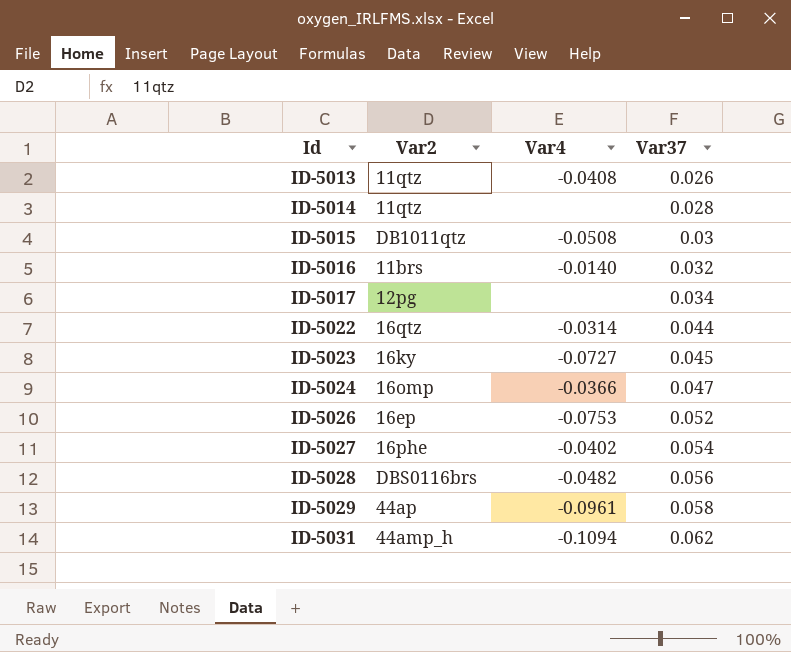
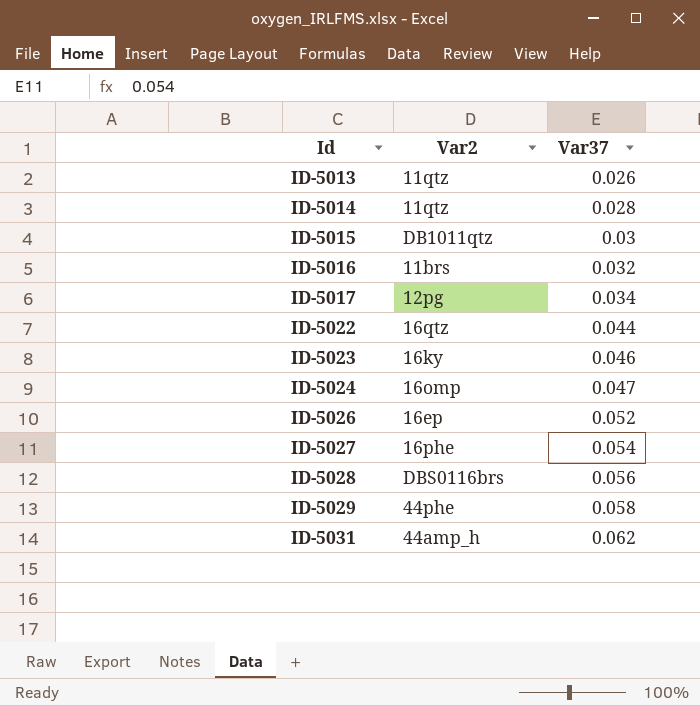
column Var4 | position: 3 -> none
ID-5023 | Var37: 0.045 -> 0.046
ID-5029 | Var2: 44ap -> 44phe

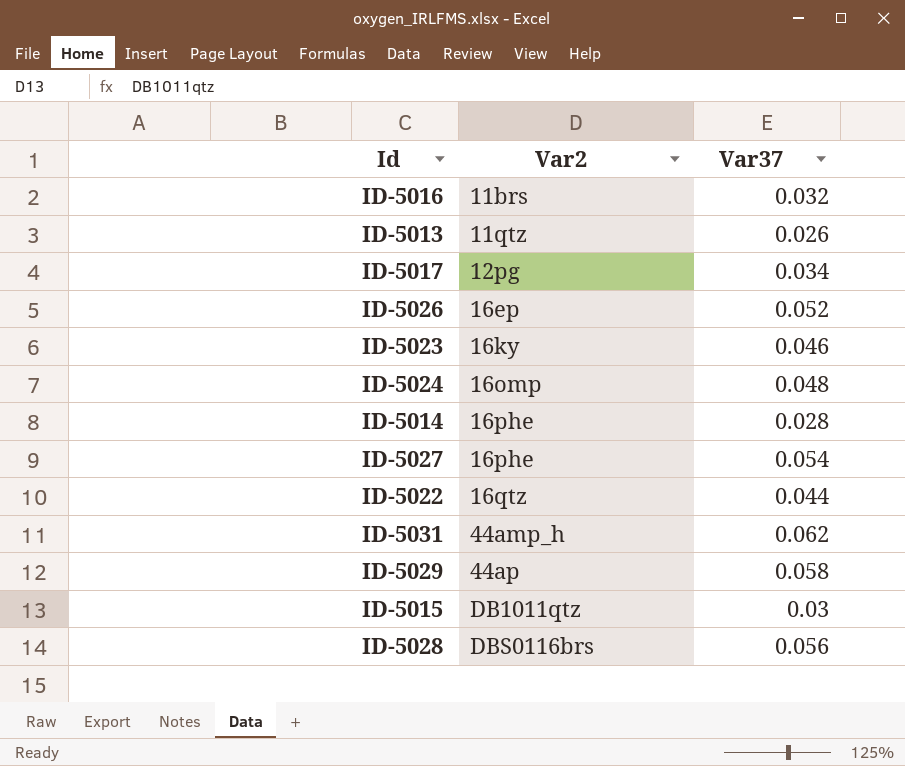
row order: Id ascending -> Var2 ascending
ID-5024 | Var37: 0.047 -> 0.048
ID-5014 | Var2: 11qtz -> 16phe
ID-5029 | Var2: 44phe -> 44ap

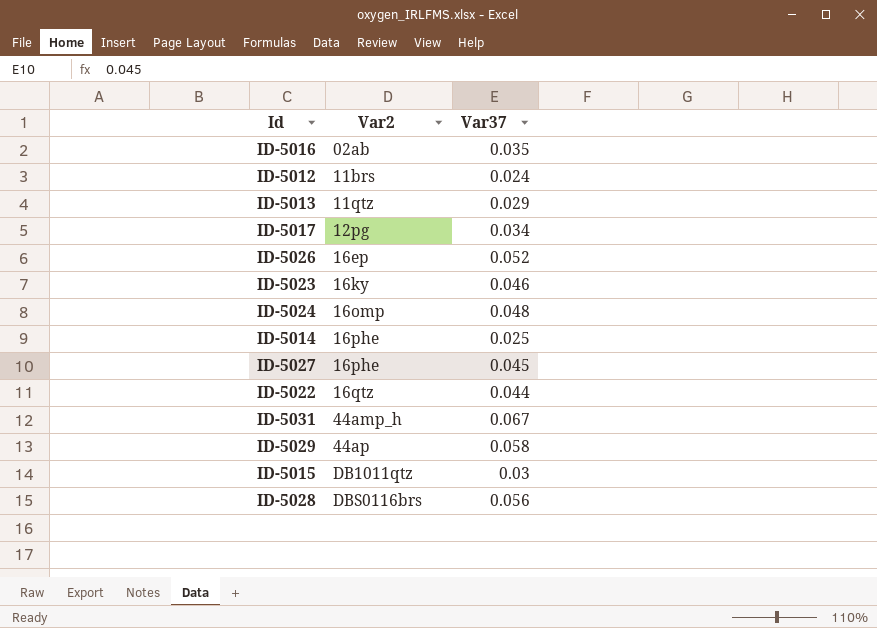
ID-5016 | Var2: 11brs -> 02ab
ID-5016 | Var37: 0.032 -> 0.035
row ID-5012: none -> 11brs | 0.024
ID-5013 | Var37: 0.026 -> 0.029
ID-5014 | Var37: 0.028 -> 0.025
ID-5027 | Var37: 0.054 -> 0.045
ID-5031 | Var37: 0.062 -> 0.067

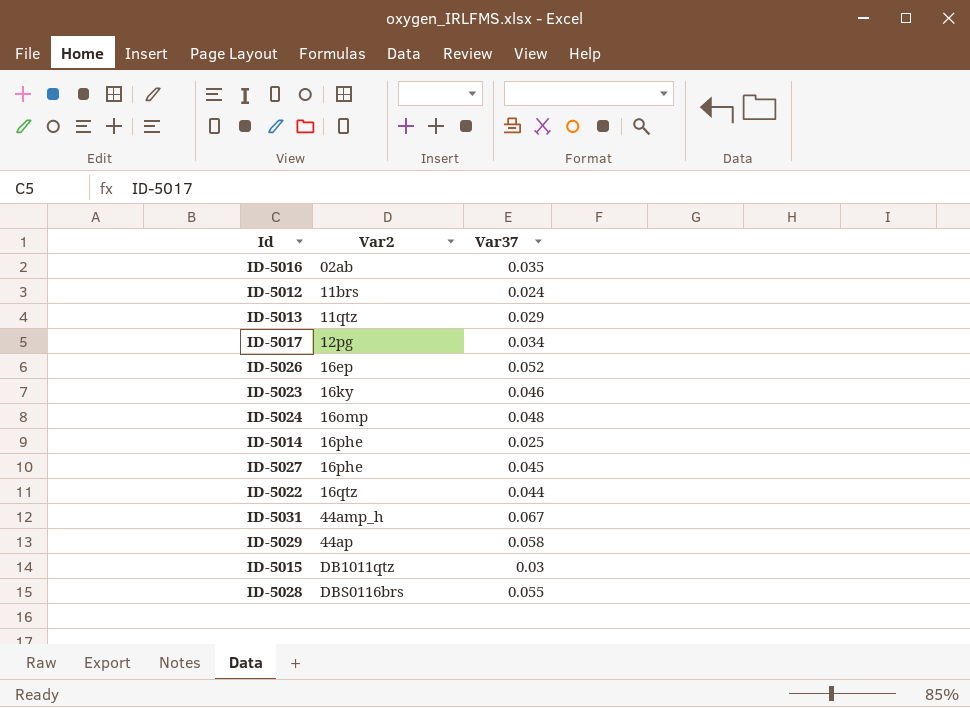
ID-5028 | Var37: 0.056 -> 0.055

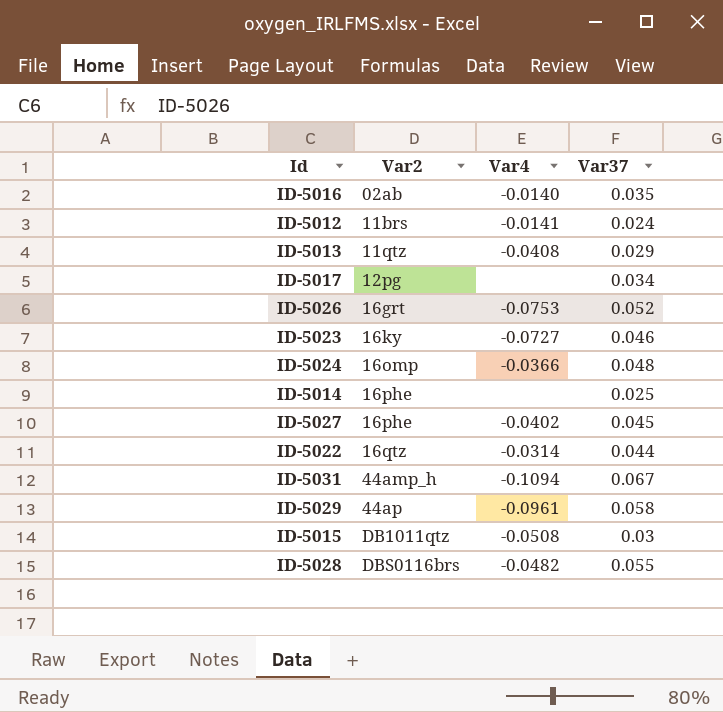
column Var4 | position: none -> 3
ID-5026 | Var2: 16ep -> 16grt

